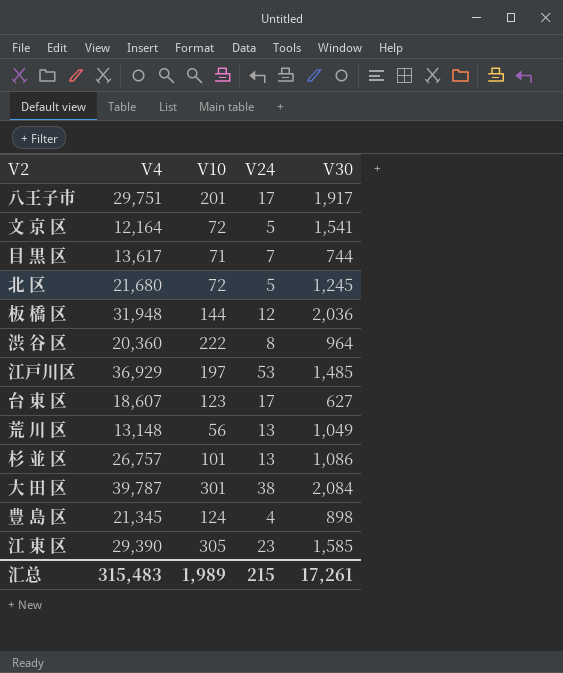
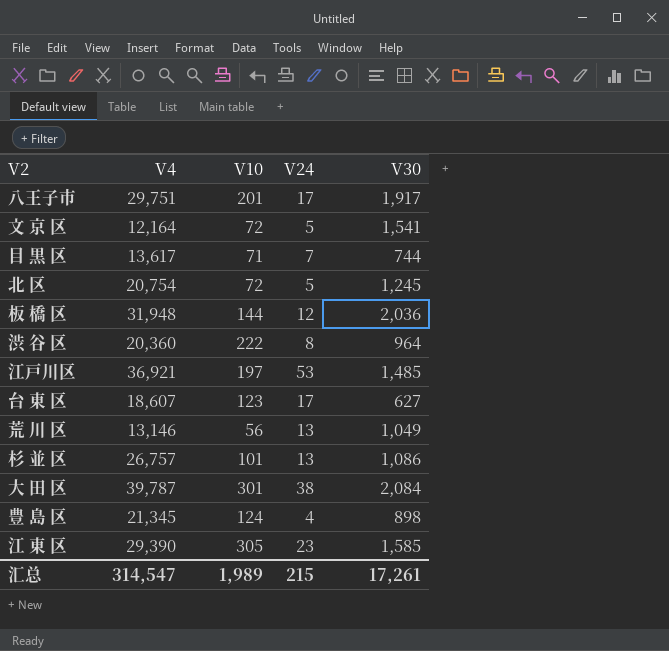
北 区 | V4: 21,680 -> 20,754
江戸川区 | V4: 36,929 -> 36,921
荒 川 区 | V4: 13,148 -> 13,146
汇总 | V4: 315,483 -> 314,547

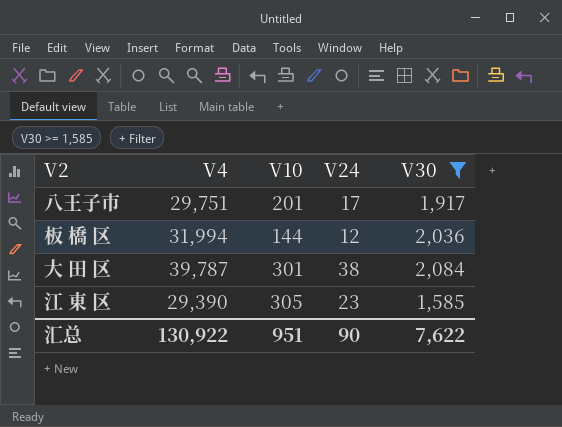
filter: none -> V30 >= 1,585
板 橋 区 | V4: 31,948 -> 31,994
汇总 | V4: 314,547 -> 130,922
汇总 | V10: 1,989 -> 951
汇总 | V24: 215 -> 90
汇总 | V30: 17,261 -> 7,622

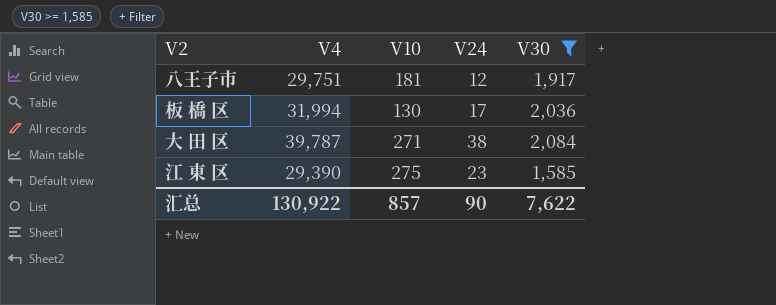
八王子市 | V10: 201 -> 181
八王子市 | V24: 17 -> 12
板 橋 区 | V10: 144 -> 130
板 橋 区 | V24: 12 -> 17
大 田 区 | V10: 301 -> 271
江 東 区 | V10: 305 -> 275
汇总 | V10: 951 -> 857

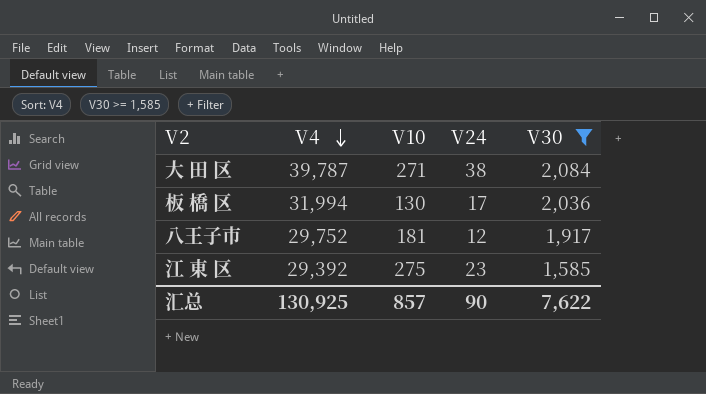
row order: none -> V4 descending
八王子市 | V4: 29,751 -> 29,752
江 東 区 | V4: 29,390 -> 29,392
汇总 | V4: 130,922 -> 130,925

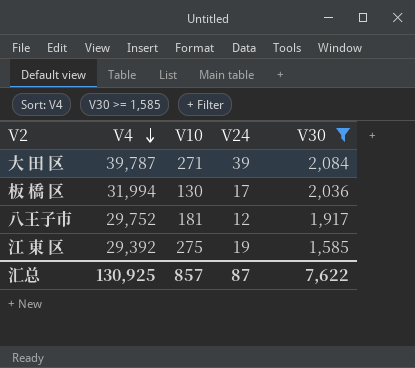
大 田 区 | V24: 38 -> 39
江 東 区 | V24: 23 -> 19
汇总 | V24: 90 -> 87

